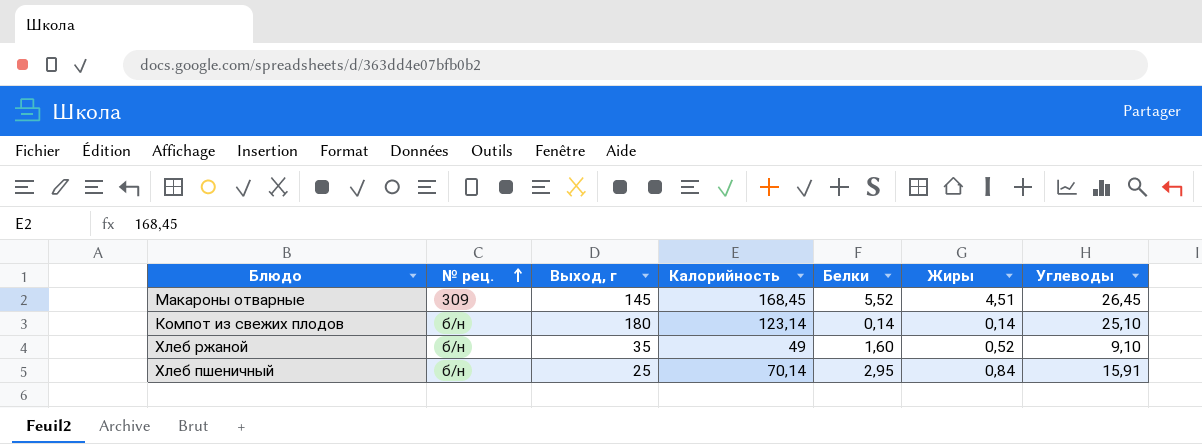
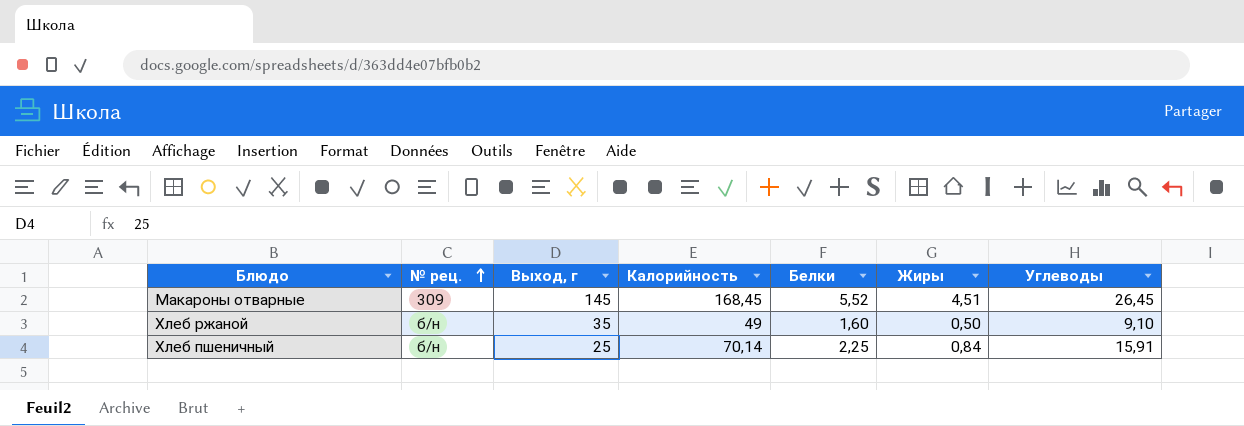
row Компот из свежих плодов: б/н | 180 | 123,14 | 0,14 | 0,14 | 25,10 -> none
Хлеб ржаной | Жиры: 0,52 -> 0,50
Хлеб пшеничный | Белки: 2,95 -> 2,25

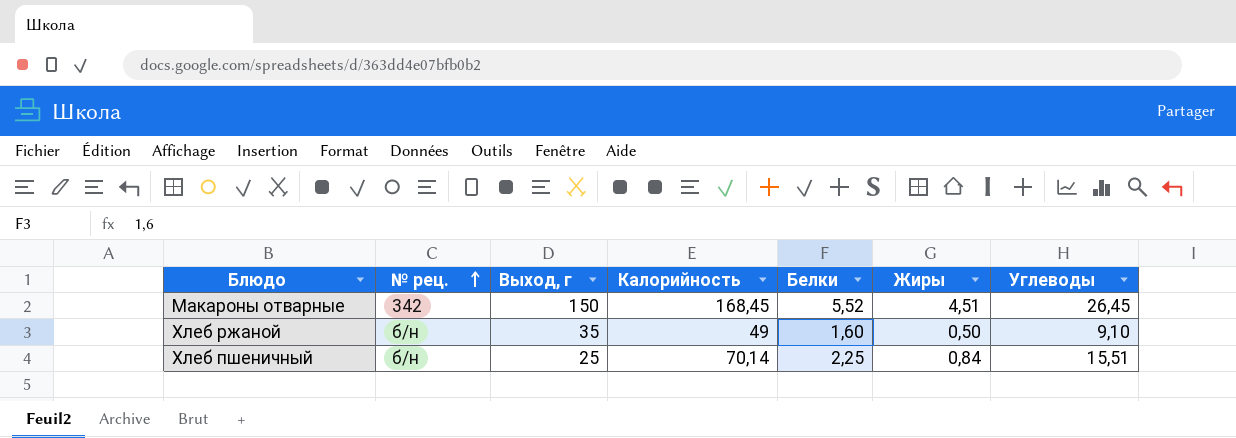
Макароны отварные | № рец.: 309 -> 342
Макароны отварные | Выход, г: 145 -> 150
Хлеб пшеничный | Углеводы: 15,91 -> 15,51

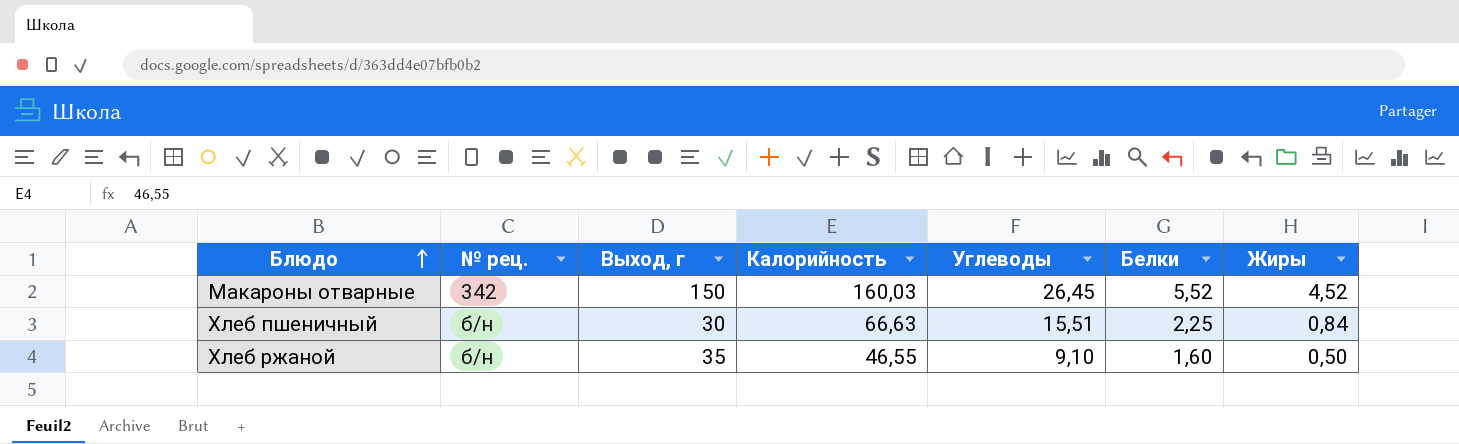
row order: № рец. ascending -> Блюдо ascending
column Углеводы | position: 7 -> 5
Макароны отварные | Калорийность: 168,45 -> 160,03
Макароны отварные | Жиры: 4,51 -> 4,52
Хлеб пшеничный | Выход, г: 25 -> 30
Хлеб пшеничный | Калорийность: 70,14 -> 66,63
Хлеб ржаной | Калорийность: 49 -> 46,55

